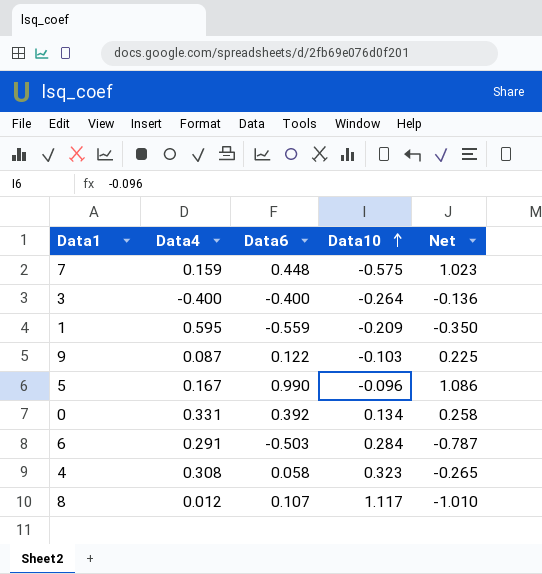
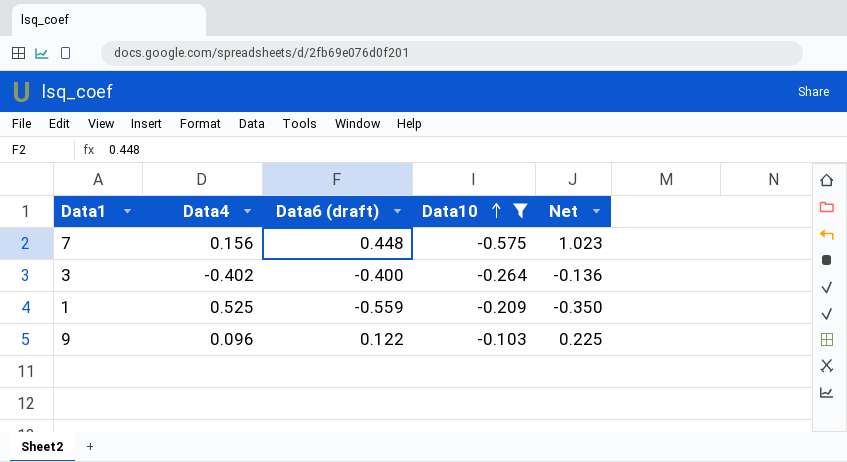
filter: none -> Data10 <= -0.103
column name: Data6 -> Data6 (draft)
7 | Data4: 0.159 -> 0.156
3 | Data4: -0.400 -> -0.402
1 | Data4: 0.595 -> 0.525
9 | Data4: 0.087 -> 0.096

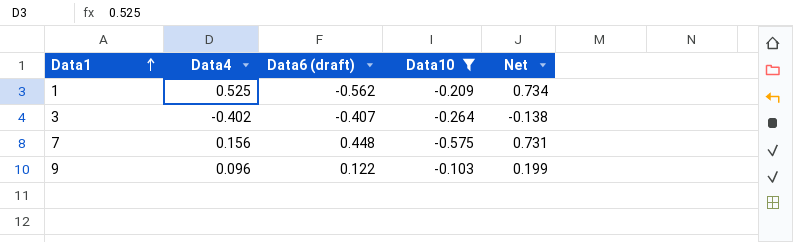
row order: Data10 ascending -> Data1 ascending
column Net | formula: [Data6 (draft)] - [Data10] -> [Data4] - [Data10]
1 | Data6 (draft): -0.559 -> -0.562
3 | Data6 (draft): -0.400 -> -0.407

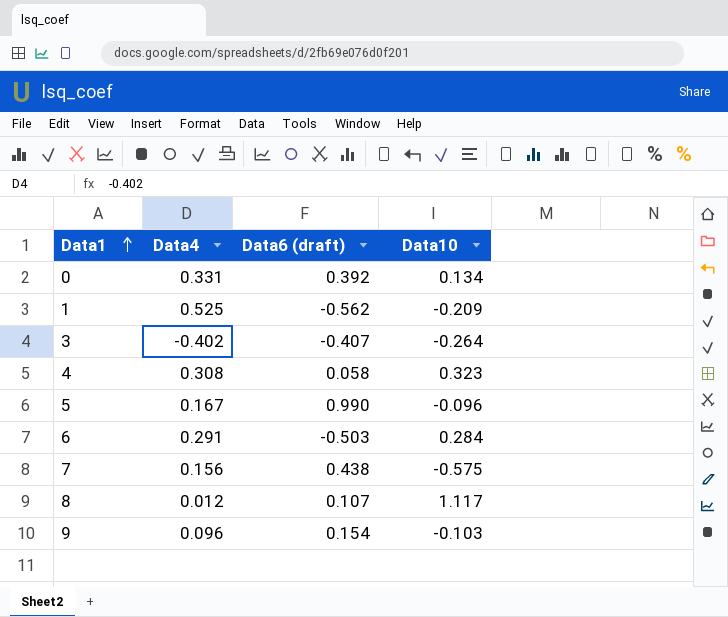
filter: Data10 <= -0.103 -> none
column Net | formula: [Data4] - [Data10] -> none
7 | Data6 (draft): 0.448 -> 0.438
9 | Data6 (draft): 0.122 -> 0.154

